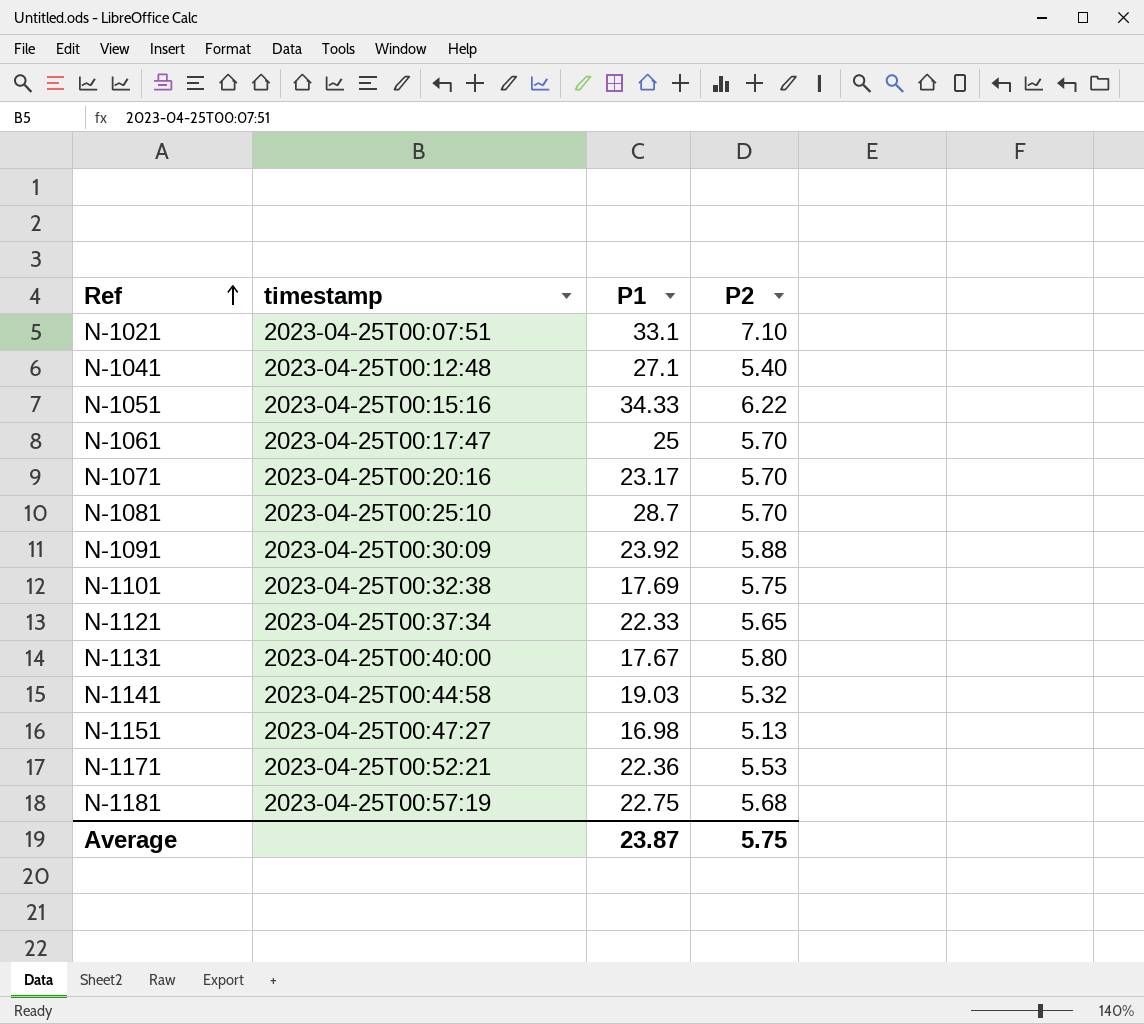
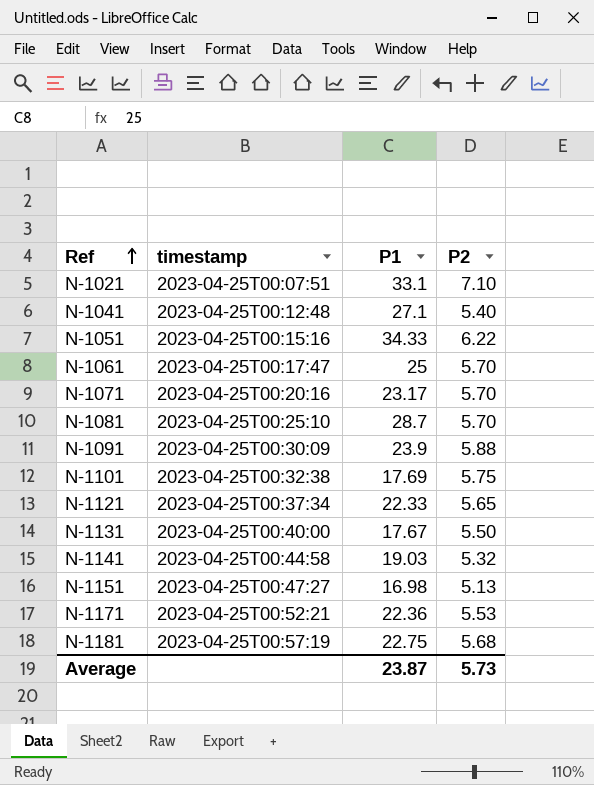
N-1091 | P1: 23.92 -> 23.9
N-1131 | P2: 5.80 -> 5.50
Average | P2: 5.75 -> 5.73

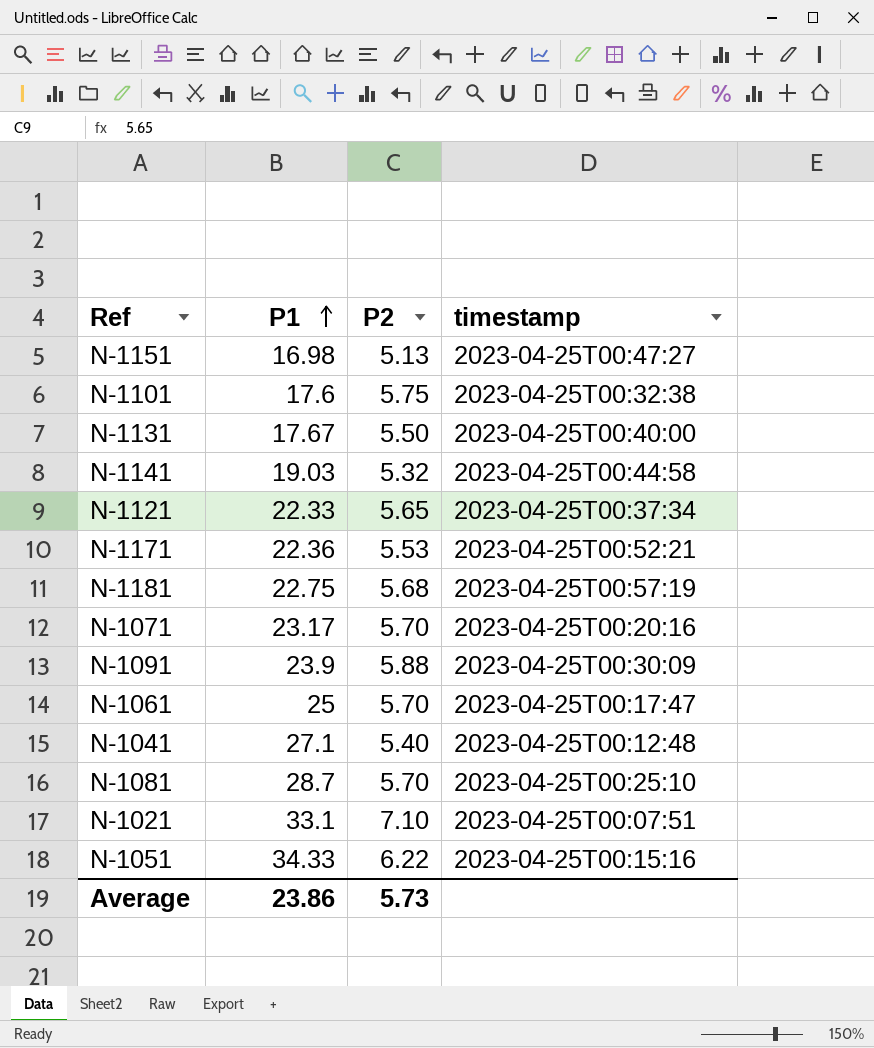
row order: Ref ascending -> P1 ascending
column timestamp | position: 2 -> 4
N-1101 | P1: 17.69 -> 17.6
Average | P1: 23.87 -> 23.86

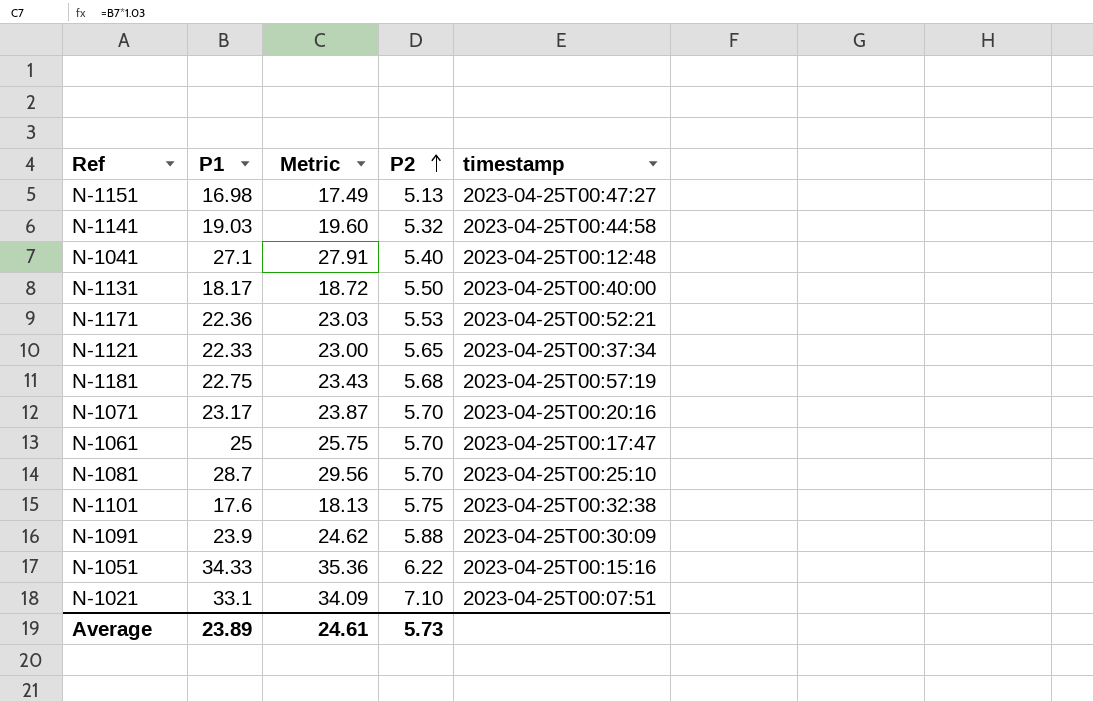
row order: P1 ascending -> P2 ascending
column Metric | formula: none -> [P1] * 1.03
N-1131 | P1: 17.67 -> 18.17
Average | P1: 23.86 -> 23.89

